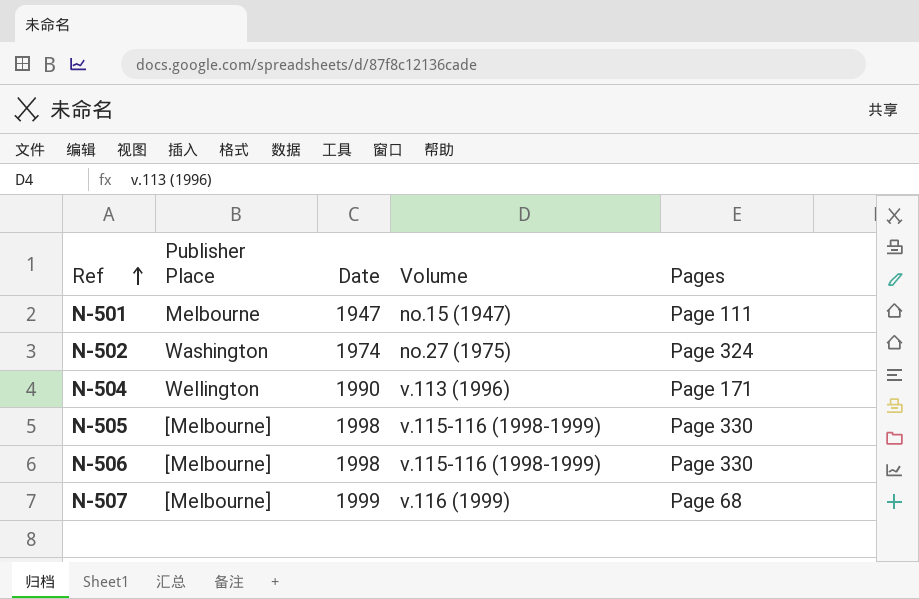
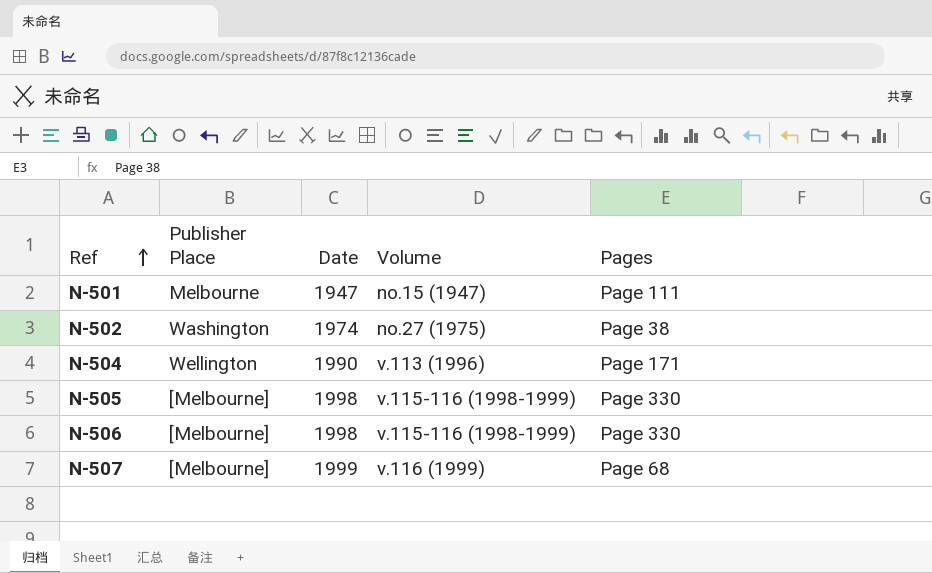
N-502 | Pages: Page 324 -> Page 38

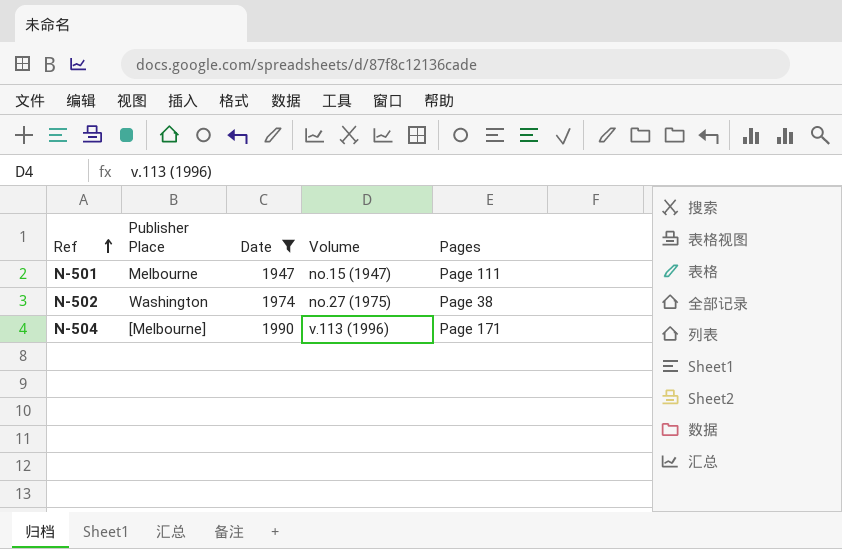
filter: none -> Date <= 1990
N-504 | Publisher Place: Wellington -> [Melbourne]

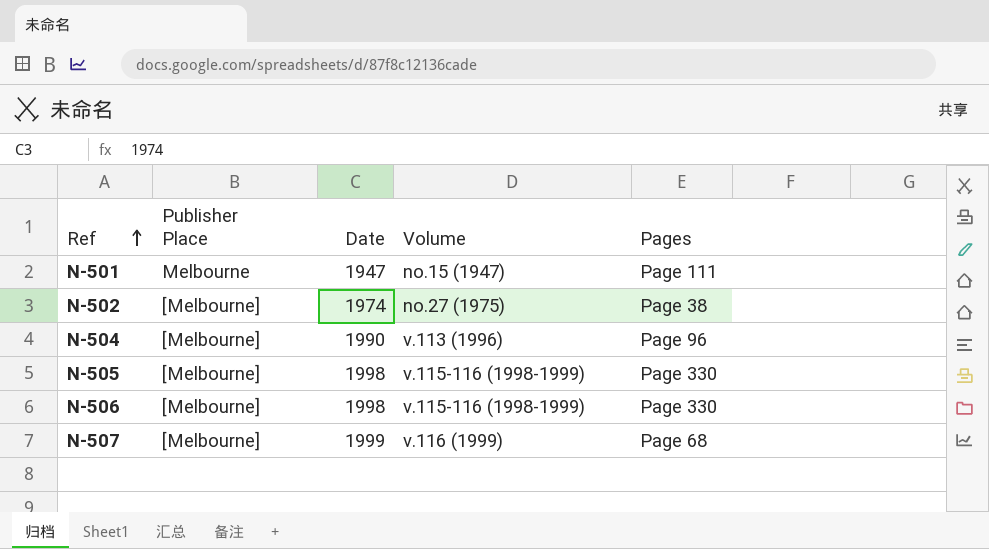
filter: Date <= 1990 -> none
N-502 | Publisher Place: Washington -> [Melbourne]
N-504 | Pages: Page 171 -> Page 96

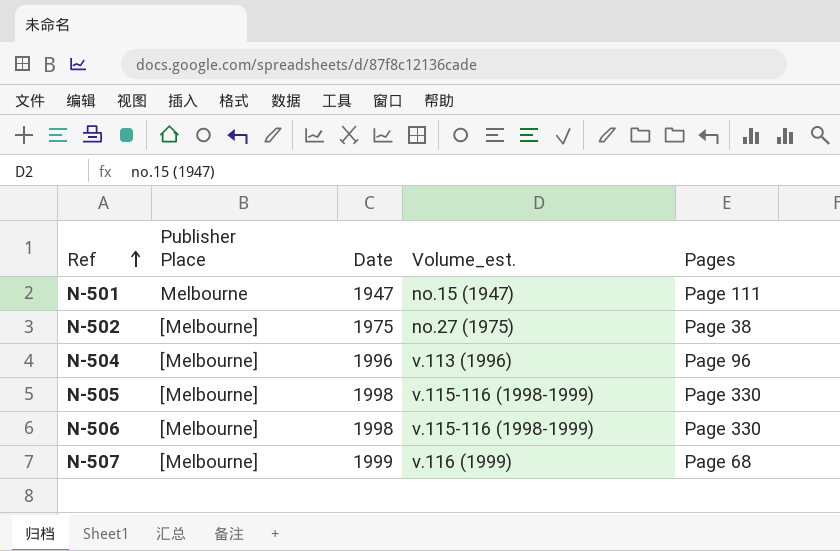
column name: Volume -> Volume_est.
N-502 | Date: 1974 -> 1975
N-504 | Date: 1990 -> 1996

